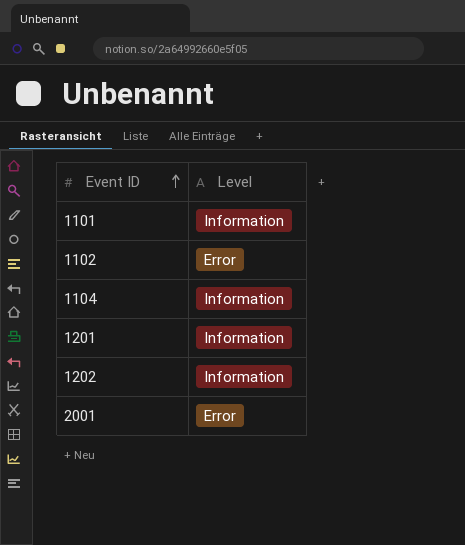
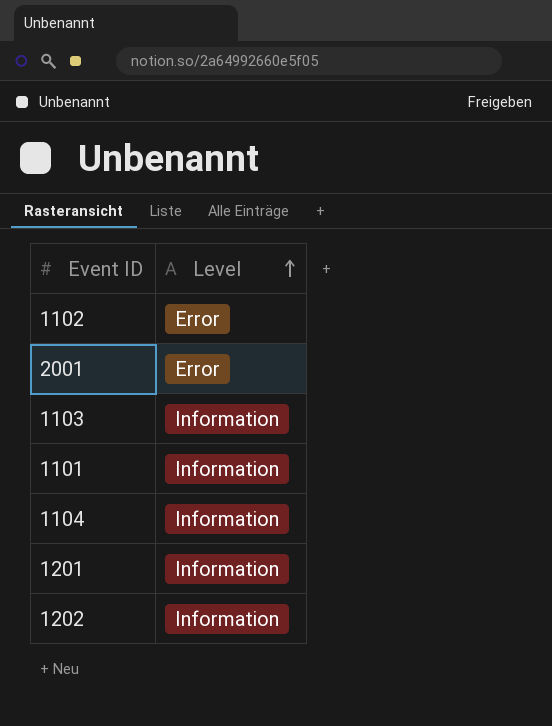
row order: Event ID ascending -> Level ascending
row 1103: none -> Information

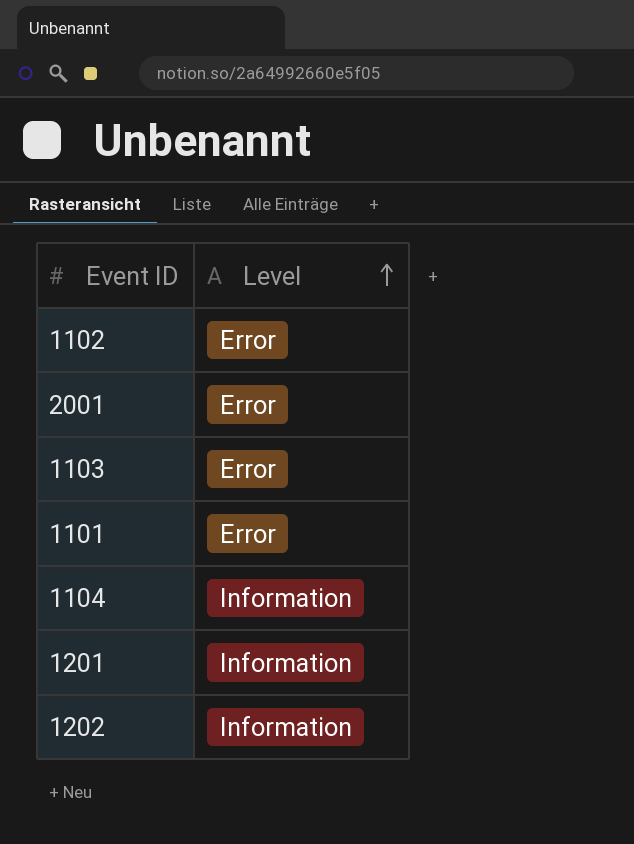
1103 | Level: Information -> Error
1101 | Level: Information -> Error

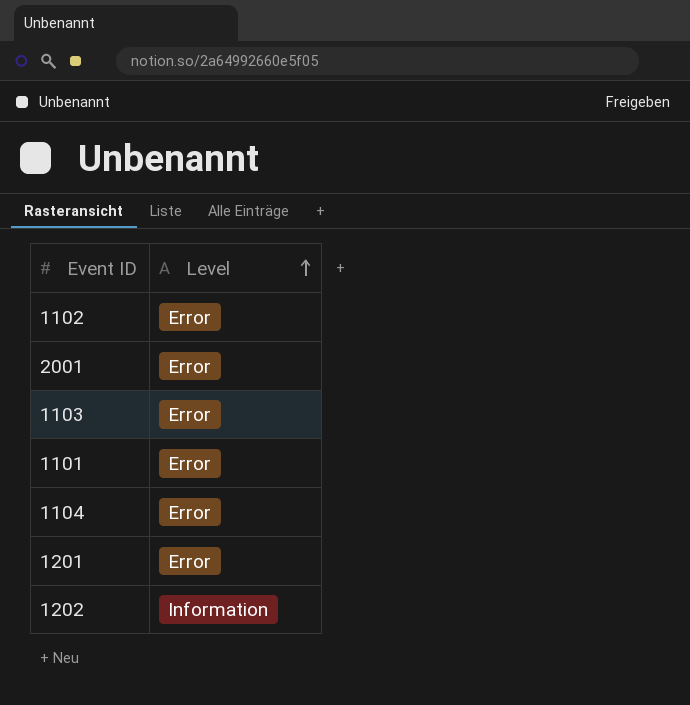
1104 | Level: Information -> Error
1201 | Level: Information -> Error

